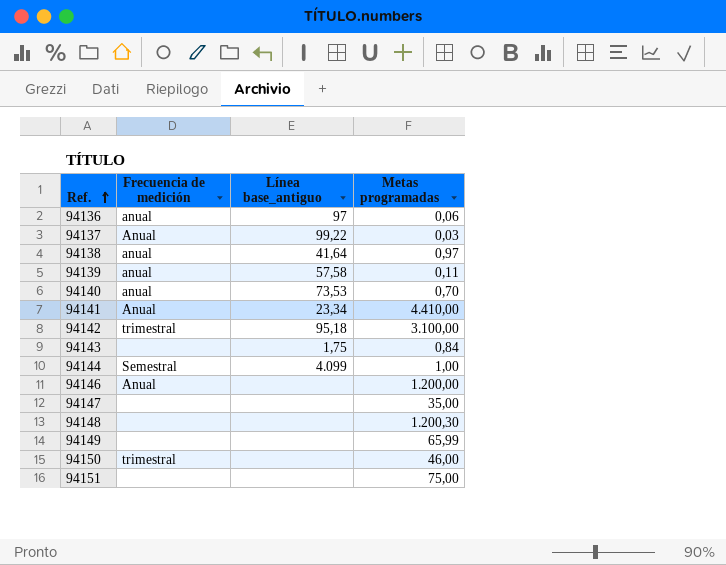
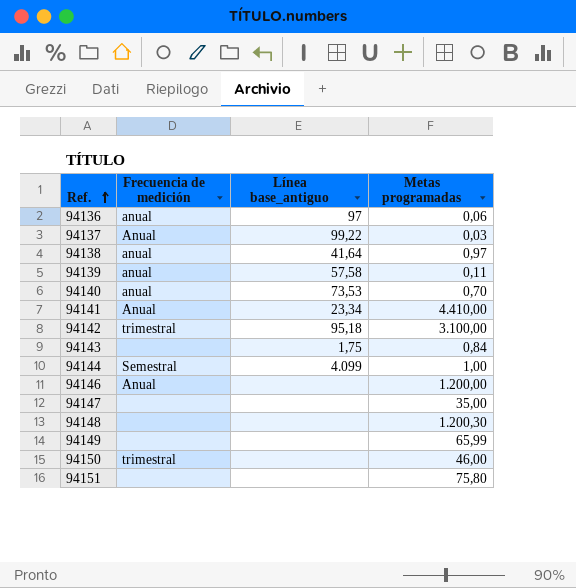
94151 | Metas programadas: 75,00 -> 75,80

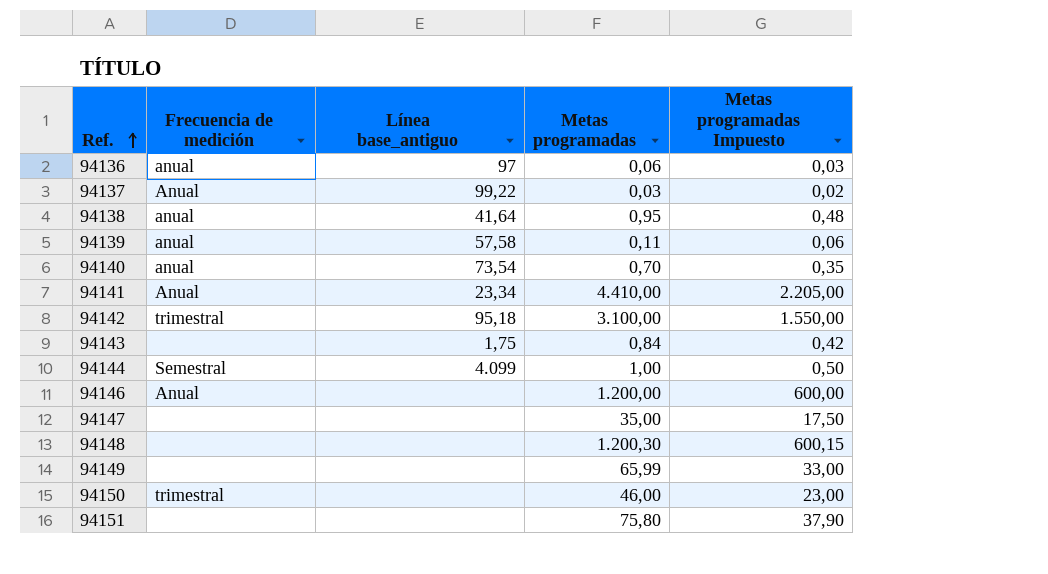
column Metas programadas Impuesto | formula: none -> [Metas programadas] * 0,5
94138 | Metas programadas: 0,97 -> 0,95
94140 | Línea base_antiguo: 73,53 -> 73,54

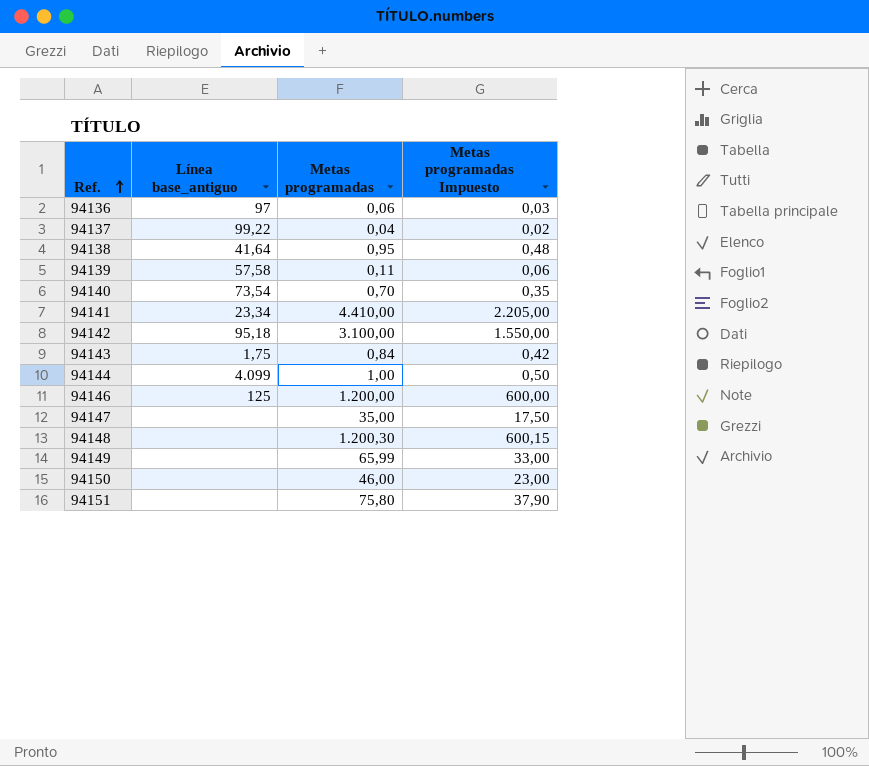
column Frecuencia de medición | position: 2 -> none
94137 | Metas programadas: 0,03 -> 0,04
94146 | Línea base_antiguo: none -> 125

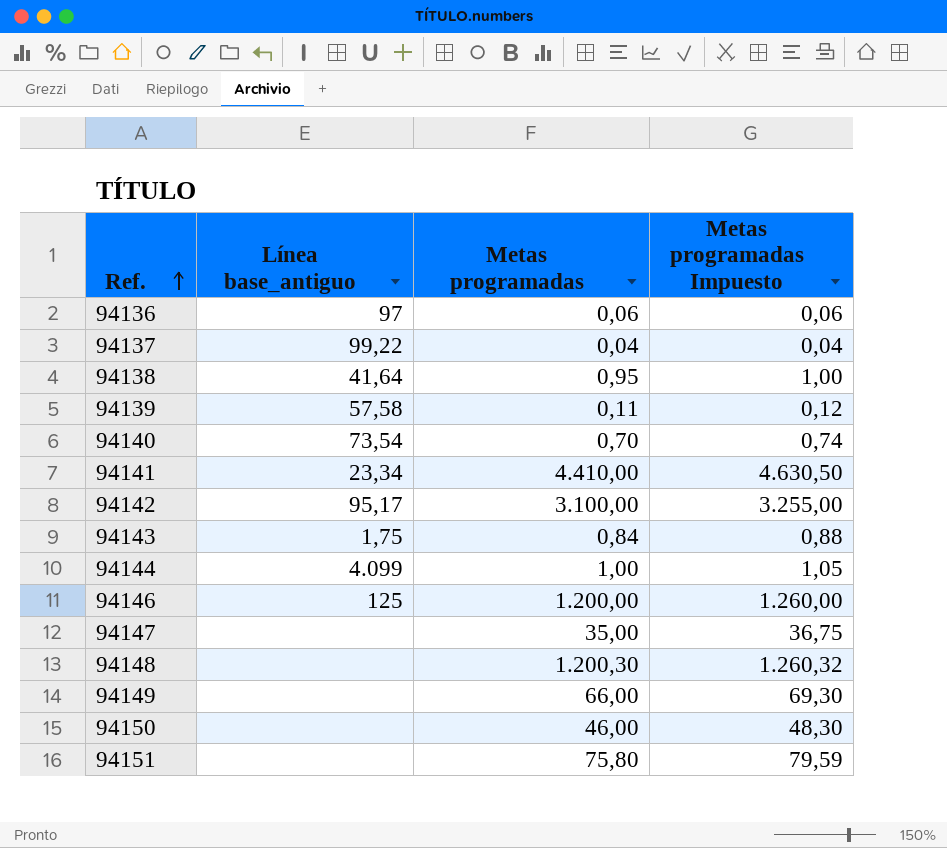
column Metas programadas Impuesto | formula: [Metas programadas] * 0,5 -> [Metas programadas] * 1,05
94142 | Línea base_antiguo: 95,18 -> 95,17
94149 | Metas programadas: 65,99 -> 66,00

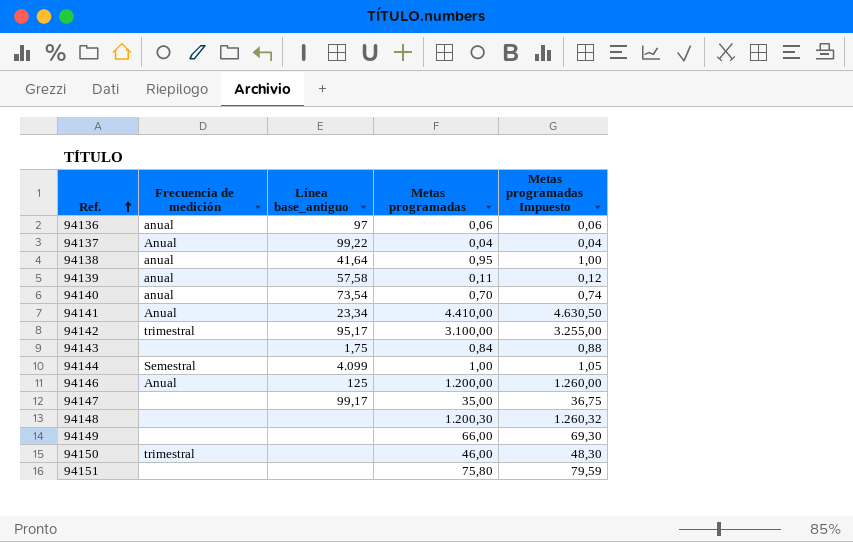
column Frecuencia de medición | position: none -> 2
94147 | Línea base_antiguo: none -> 99,17

